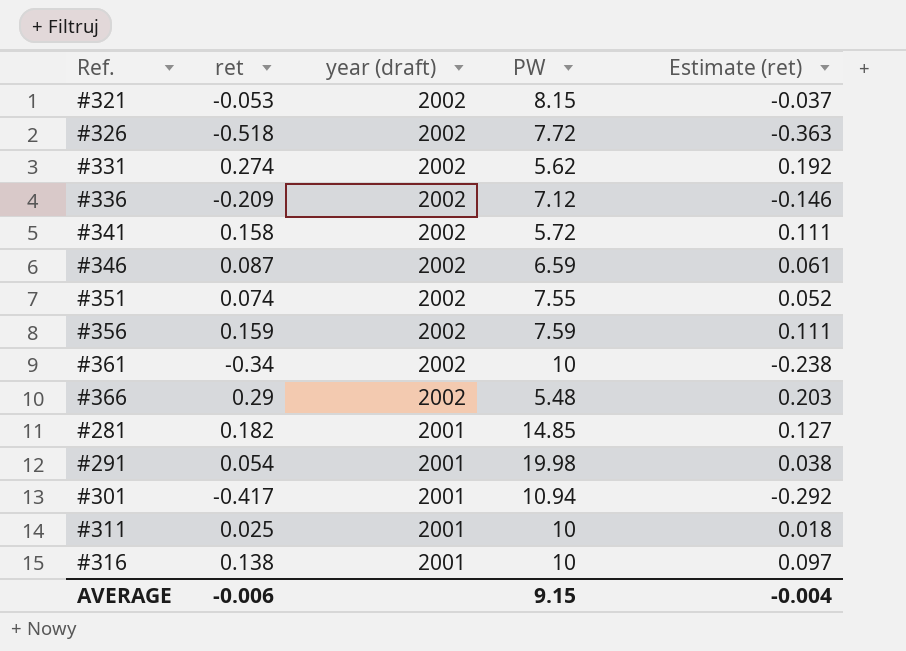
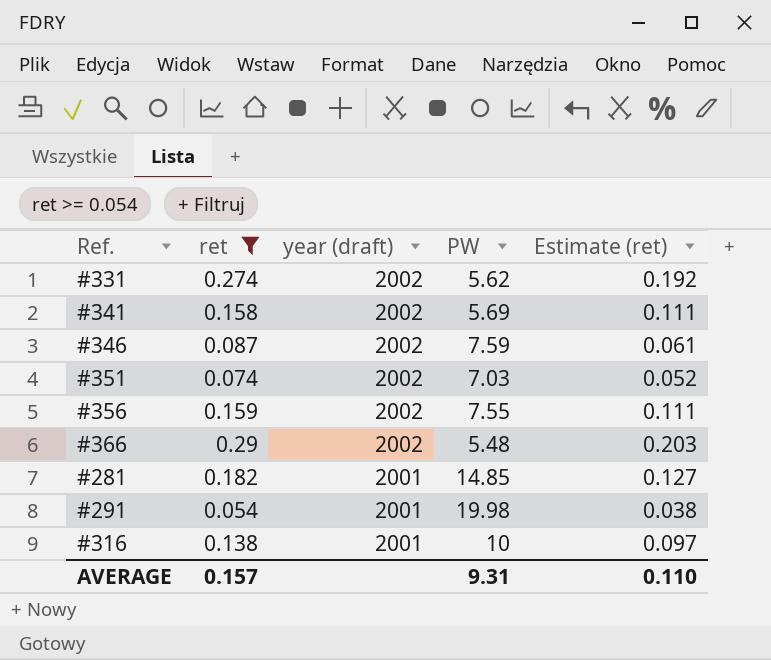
filter: none -> ret >= 0.054
#341 | PW: 5.72 -> 5.69
#346 | PW: 6.59 -> 7.59
#351 | PW: 7.55 -> 7.03
#356 | PW: 7.59 -> 7.55
AVERAGE | ret: -0.006 -> 0.157
AVERAGE | PW: 9.15 -> 9.31
AVERAGE | Estimate (ret): -0.004 -> 0.110

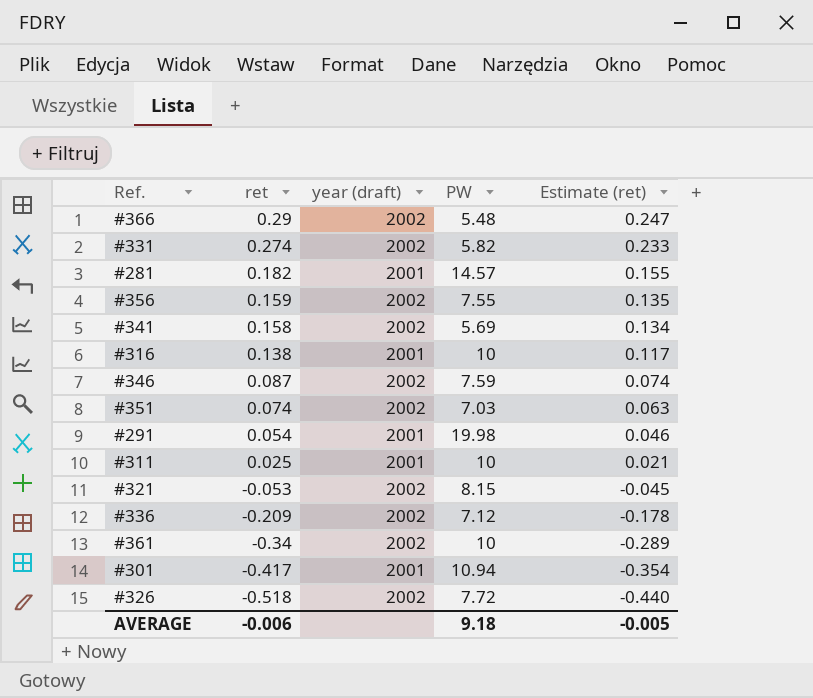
filter: ret >= 0.054 -> none
row order: year (draft) descending -> ret descending
column Estimate (ret) | formula: [ret] * 0.7 -> [ret] * 0.85
#331 | PW: 5.62 -> 5.82
#281 | PW: 14.85 -> 14.57
AVERAGE | ret: 0.157 -> -0.006
AVERAGE | PW: 9.31 -> 9.18
AVERAGE | Estimate (ret): 0.110 -> -0.005

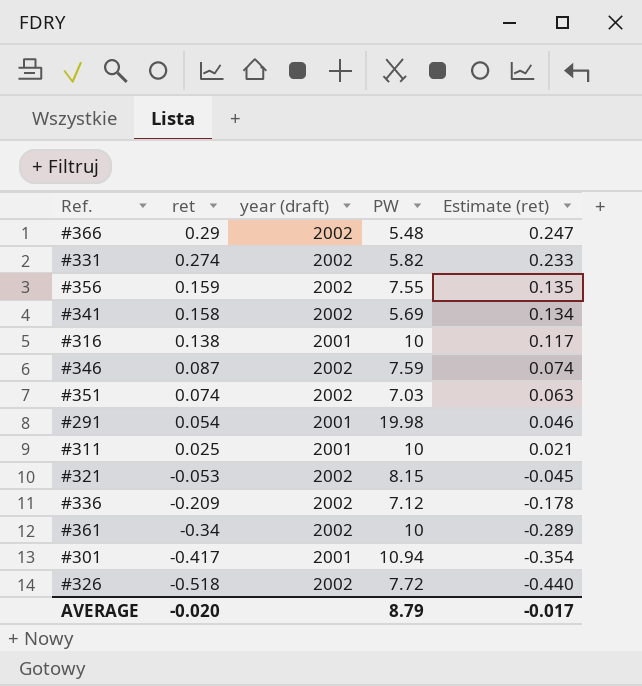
row #281: 0.182 | 2001 | 14.57 | 0.155 -> none
AVERAGE | ret: -0.006 -> -0.020
AVERAGE | PW: 9.18 -> 8.79
AVERAGE | Estimate (ret): -0.005 -> -0.017

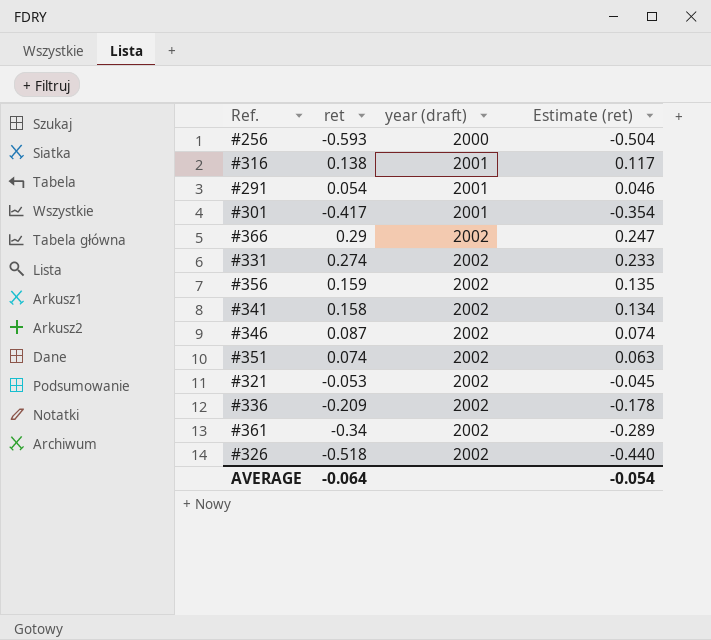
row order: ret descending -> year (draft) ascending
column PW | position: 4 -> none
row #311: 0.025 | 2001 | 10 | 0.021 -> none
row #256: none -> -0.593 | 2000 | -0.504
AVERAGE | ret: -0.020 -> -0.064
AVERAGE | Estimate (ret): -0.017 -> -0.054

